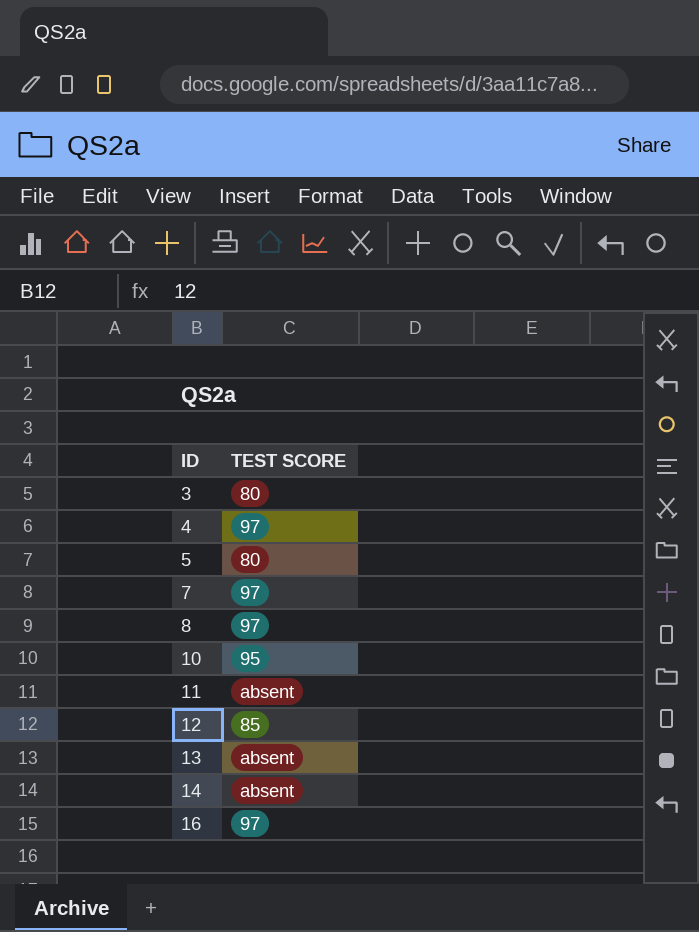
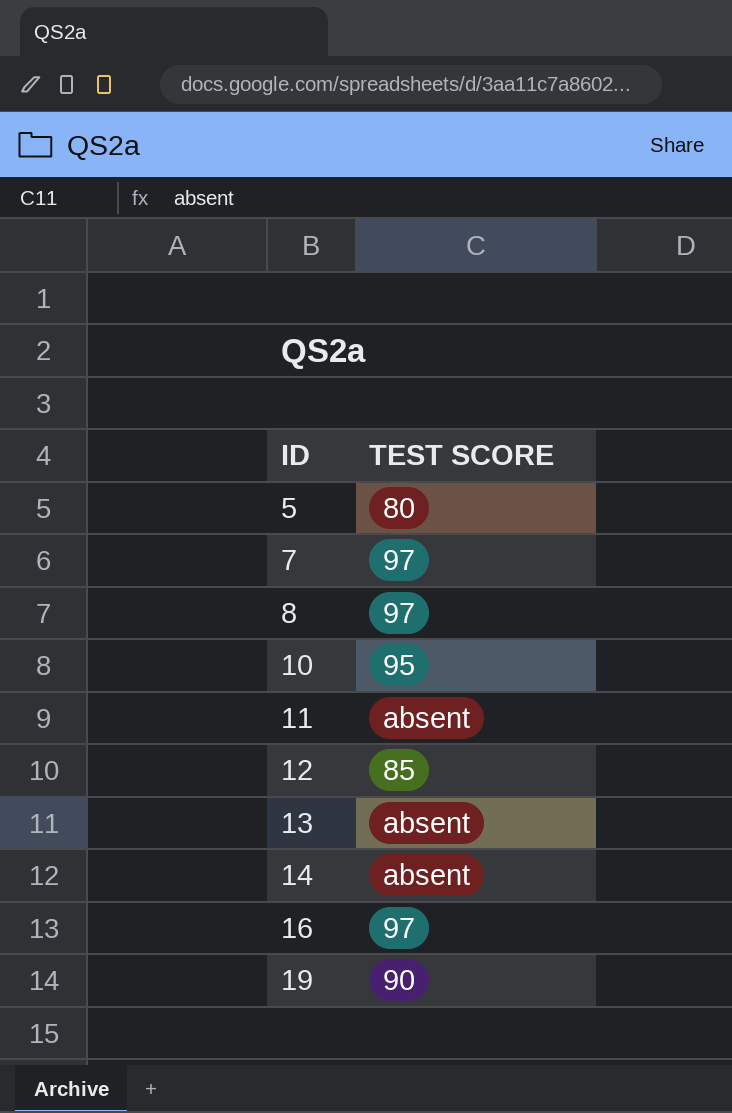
row 3: 80 -> none
row 4: 97 -> none
row 19: none -> 90

